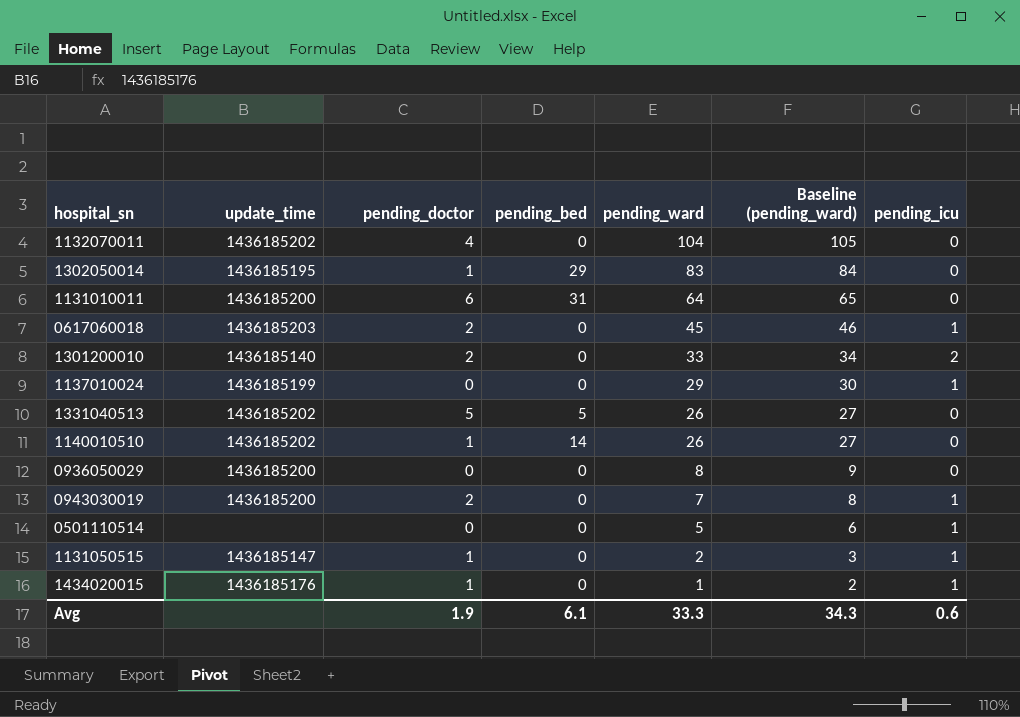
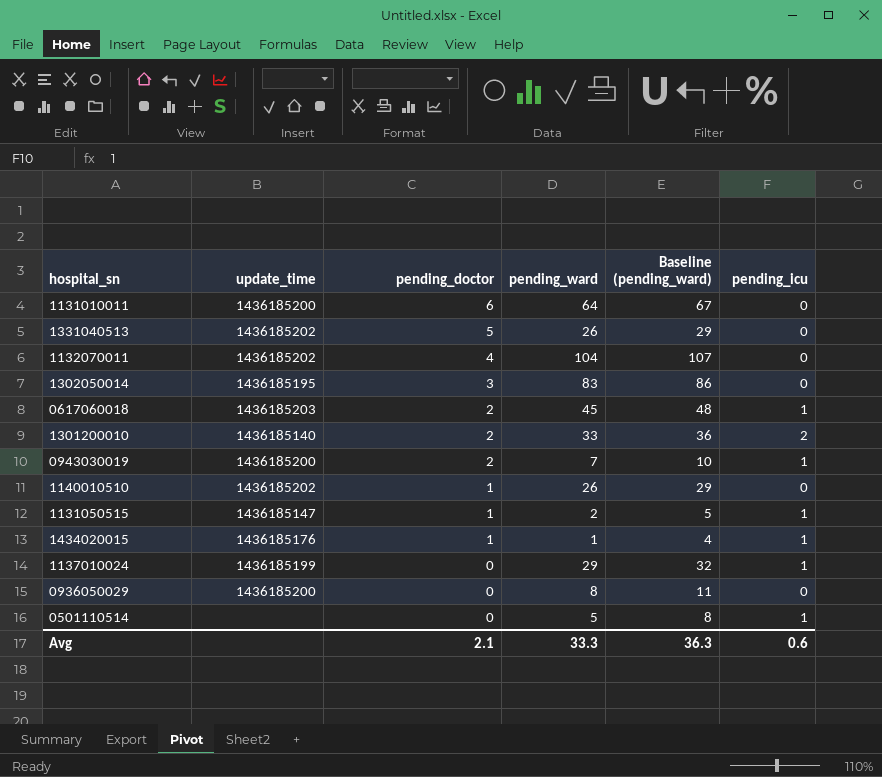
row order: pending_ward descending -> pending_doctor descending
column pending_bed | position: 4 -> none
column Baseline (pending_ward) | formula: [pending_ward] + 1 -> [pending_ward] + 3
1302050014 | pending_doctor: 1 -> 3
Avg | pending_doctor: 1.9 -> 2.1
Avg | Baseline (pending_ward): 34.3 -> 36.3

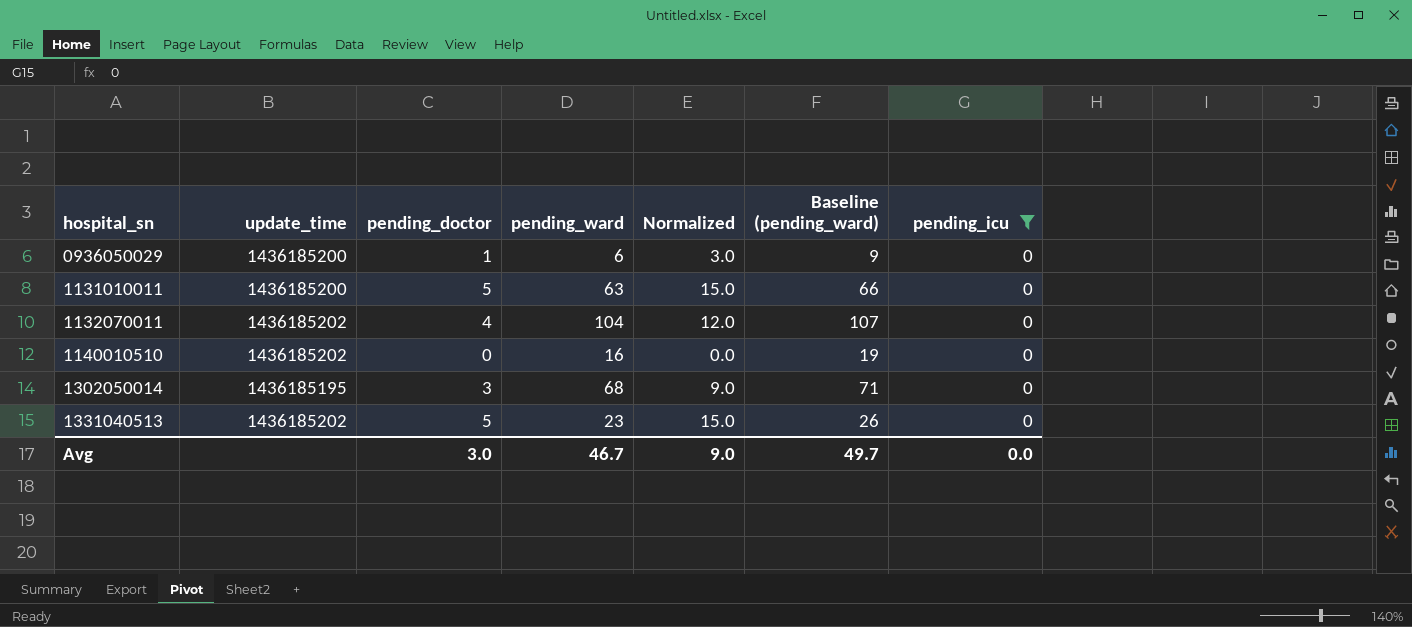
filter: none -> pending_icu = 0
row order: pending_doctor descending -> hospital_sn ascending
column Normalized | formula: none -> [pending_doctor] * 3
0936050029 | pending_doctor: 0 -> 1
0936050029 | pending_ward: 8 -> 6
0936050029 | Baseline (pending_ward): 11 -> 9
1131010011 | pending_doctor: 6 -> 5
1131010011 | pending_ward: 64 -> 63
1131010011 | Baseline (pending_ward): 67 -> 66
1140010510 | pending_doctor: 1 -> 0
1140010510 | pending_ward: 26 -> 16
1140010510 | Baseline (pending_ward): 29 -> 19
1302050014 | pending_ward: 83 -> 68
1302050014 | Baseline (pending_ward): 86 -> 71
1331040513 | pending_ward: 26 -> 23
1331040513 | Baseline (pending_ward): 29 -> 26
Avg | pending_doctor: 2.1 -> 3.0
Avg | pending_ward: 33.3 -> 46.7
Avg | Baseline (pending_ward): 36.3 -> 49.7
Avg | pending_icu: 0.6 -> 0.0

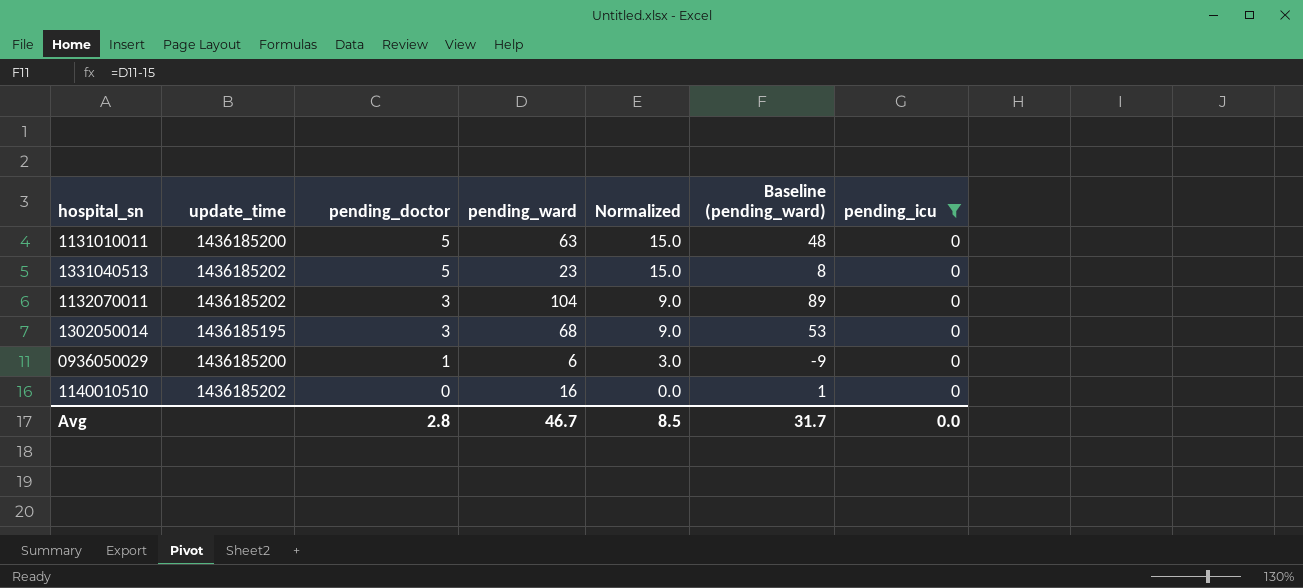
row order: hospital_sn ascending -> pending_doctor descending
column Baseline (pending_ward) | formula: [pending_ward] + 3 -> [pending_ward] - 15
1132070011 | pending_doctor: 4 -> 3
1132070011 | Normalized: 12.0 -> 9.0
Avg | pending_doctor: 3.0 -> 2.8
Avg | Normalized: 9.0 -> 8.5
Avg | Baseline (pending_ward): 49.7 -> 31.7

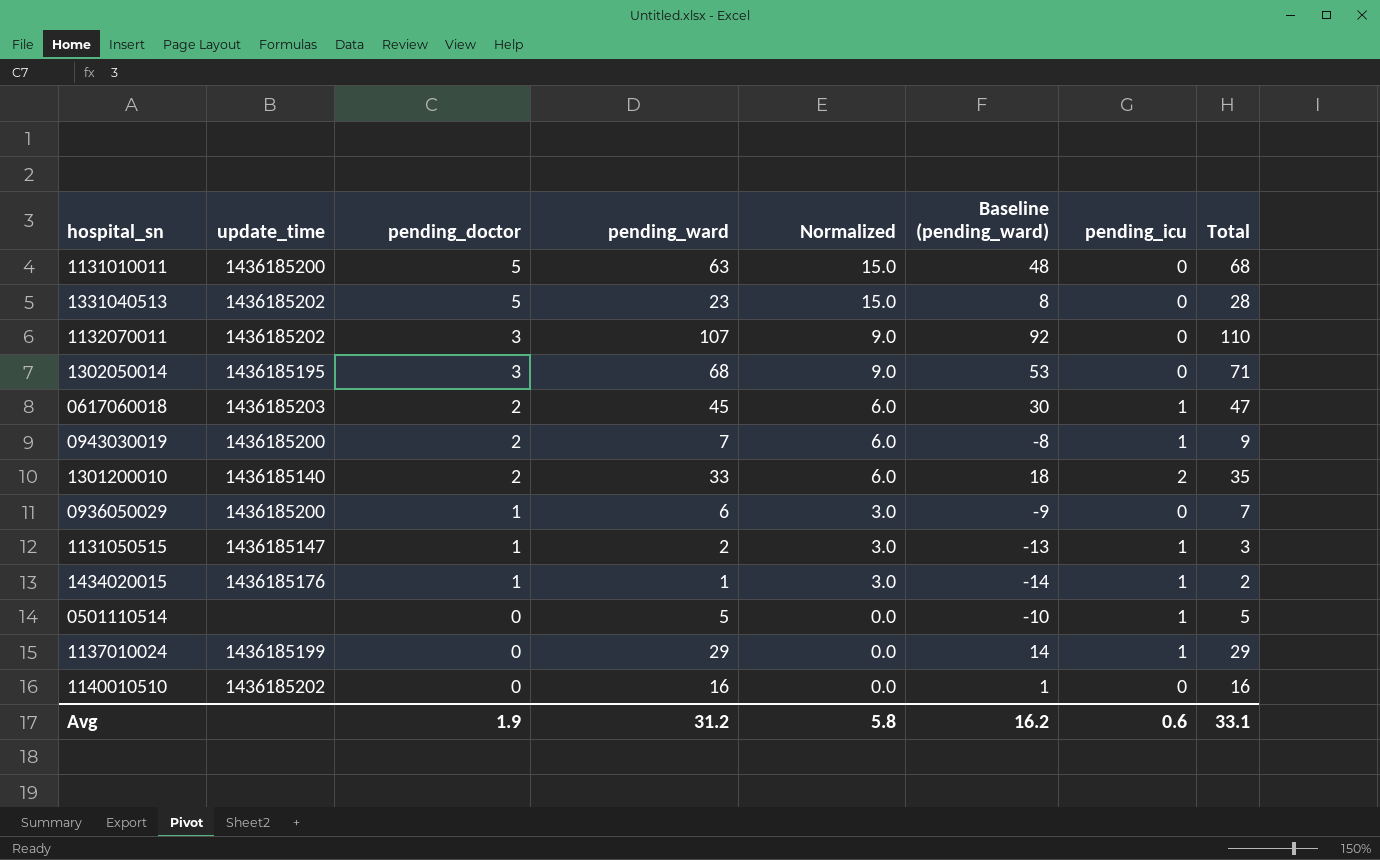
filter: pending_icu = 0 -> none
column Total | formula: none -> [pending_doctor] + [pending_ward]
1132070011 | pending_ward: 104 -> 107
1132070011 | Baseline (pending_ward): 89 -> 92
Avg | pending_doctor: 2.8 -> 1.9
Avg | pending_ward: 46.7 -> 31.2
Avg | Normalized: 8.5 -> 5.8
Avg | Baseline (pending_ward): 31.7 -> 16.2
Avg | pending_icu: 0.0 -> 0.6

